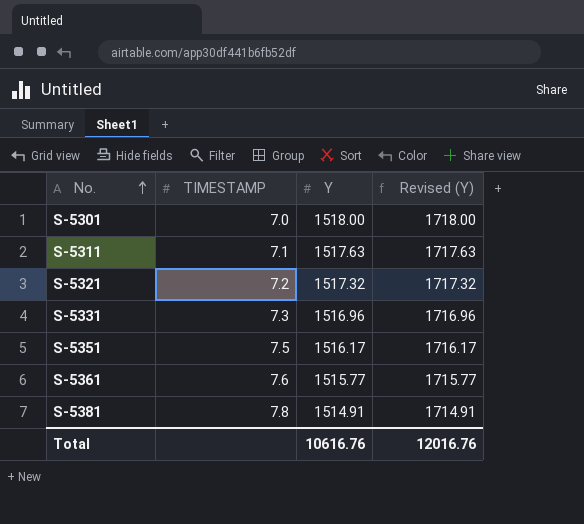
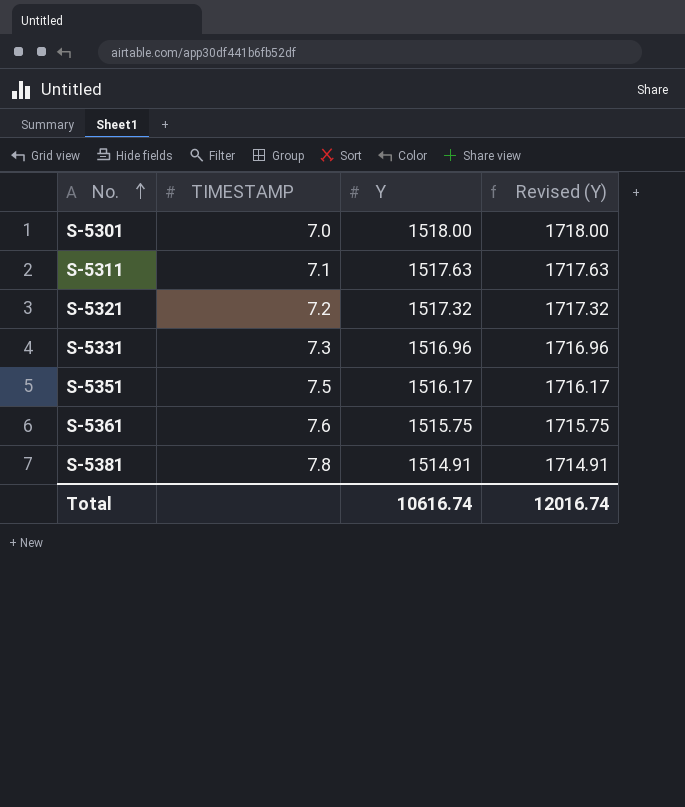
S-5361 | Y: 1515.77 -> 1515.75
S-5361 | Revised (Y): 1715.77 -> 1715.75
Total | Y: 10616.76 -> 10616.74
Total | Revised (Y): 12016.76 -> 12016.74

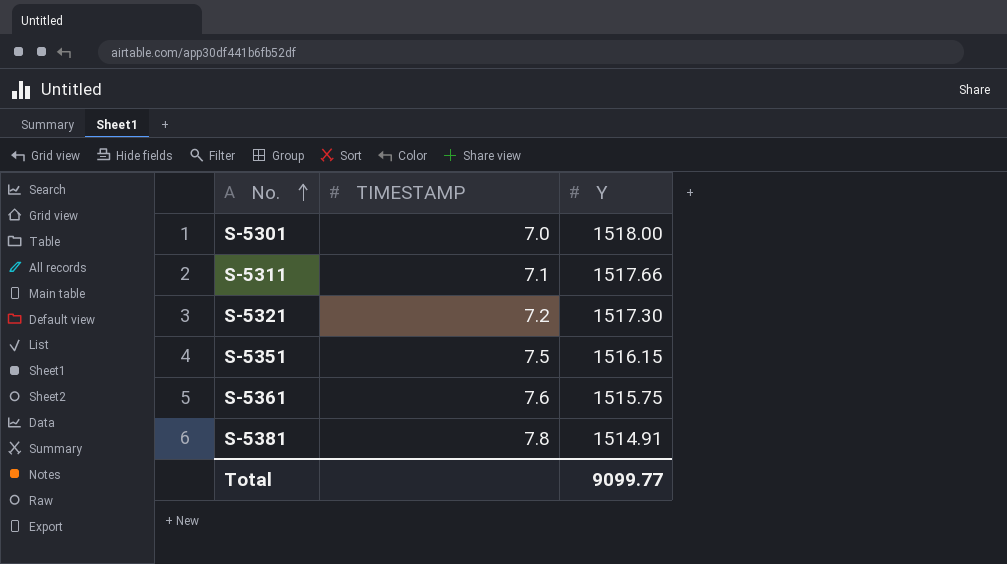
column Revised (Y) | formula: [Y] + 200 -> none
row S-5331: 7.3 | 1516.96 | 1716.96 -> none
S-5311 | Y: 1517.63 -> 1517.66
S-5321 | Y: 1517.32 -> 1517.30
S-5351 | Y: 1516.17 -> 1516.15
Total | Y: 10616.74 -> 9099.77

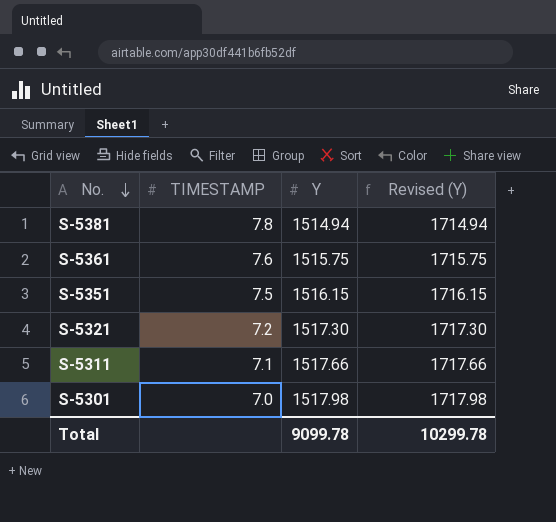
row order: No. ascending -> No. descending
column Revised (Y) | formula: none -> [Y] + 200
S-5381 | Y: 1514.91 -> 1514.94
S-5301 | Y: 1518.00 -> 1517.98
Total | Y: 9099.77 -> 9099.78

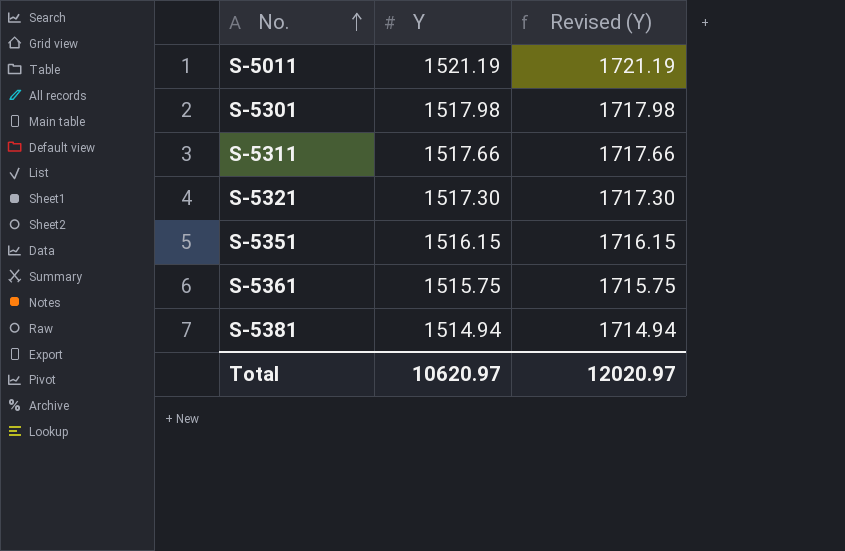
row order: No. descending -> No. ascending
column TIMESTAMP | position: 2 -> none
row S-5011: none -> 1521.19 | 1721.19
Total | Y: 9099.78 -> 10620.97
Total | Revised (Y): 10299.78 -> 12020.97

